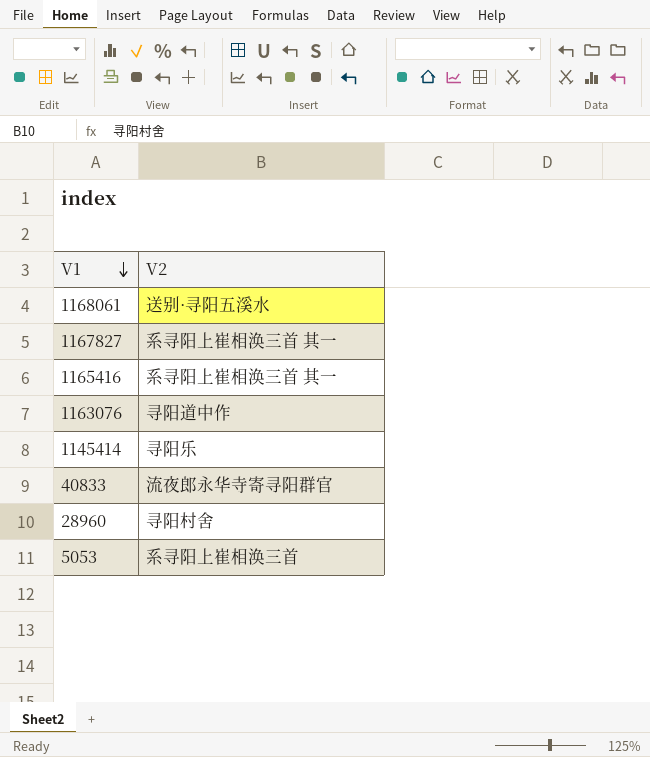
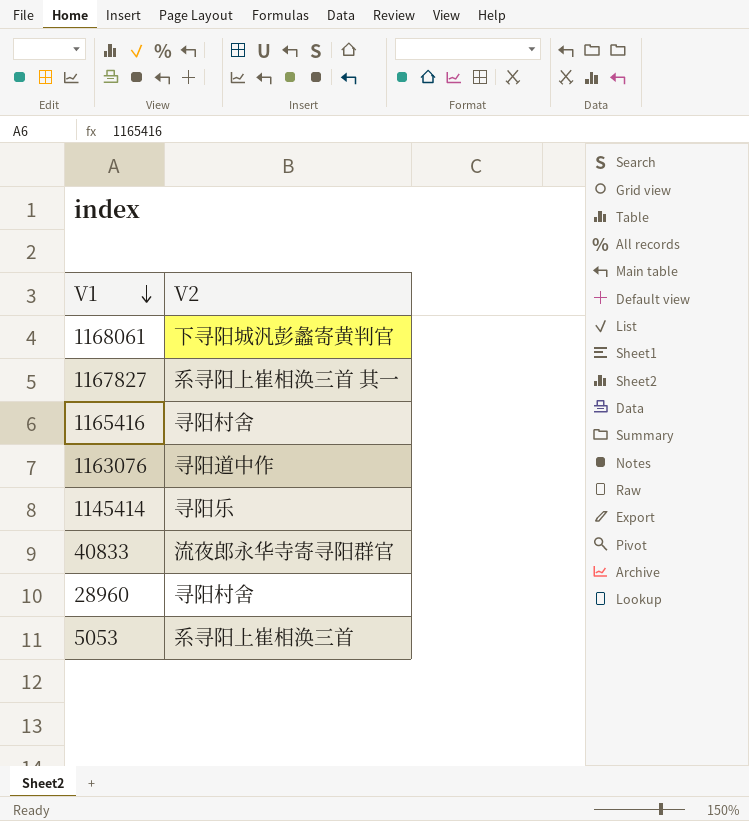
1168061 | V2: 送别·寻阳五溪水 -> 下寻阳城汎彭蠡寄黄判官
1165416 | V2: 系寻阳上崔相涣三首 其一 -> 寻阳村舍

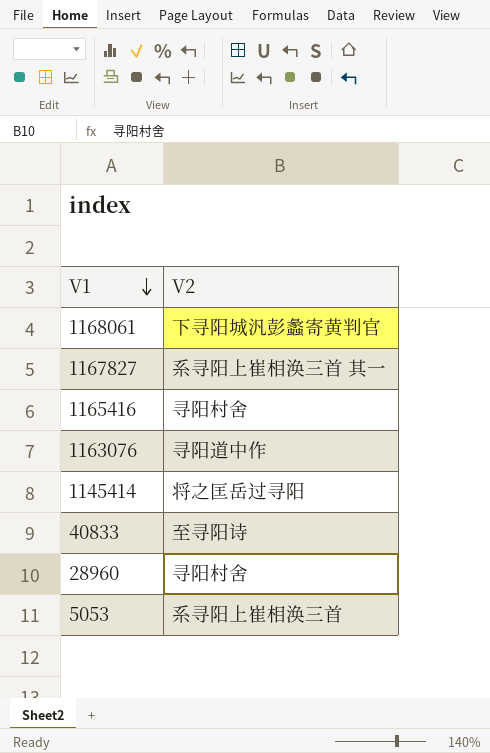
1145414 | V2: 寻阳乐 -> 将之匡岳过寻阳
40833 | V2: 流夜郎永华寺寄寻阳群官 -> 至寻阳诗

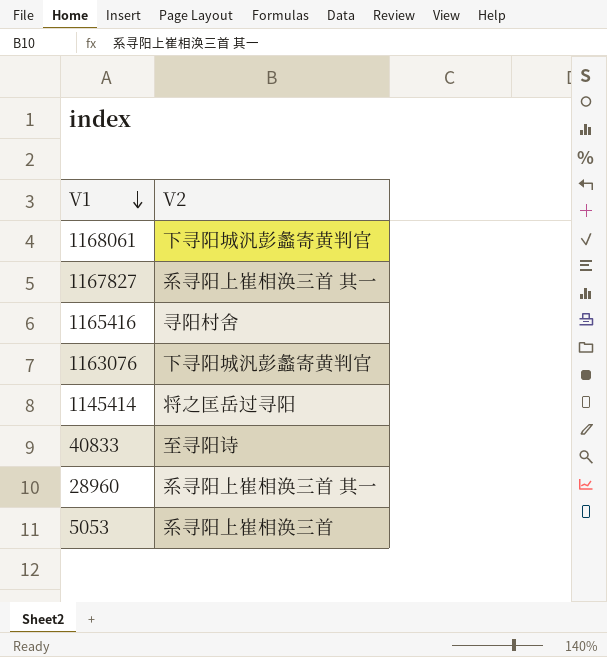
1163076 | V2: 寻阳道中作 -> 下寻阳城汎彭蠡寄黄判官
28960 | V2: 寻阳村舍 -> 系寻阳上崔相涣三首 其一

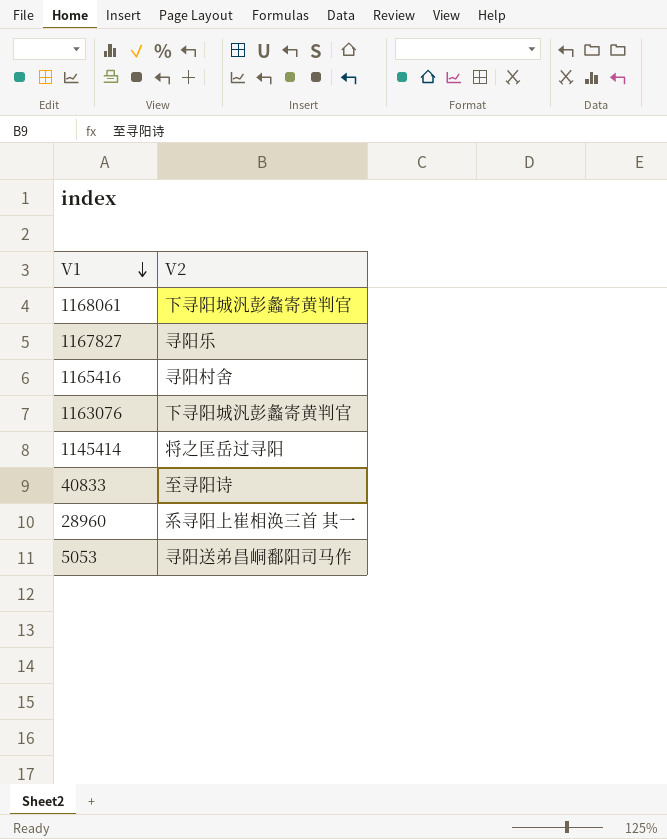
1167827 | V2: 系寻阳上崔相涣三首 其一 -> 寻阳乐
5053 | V2: 系寻阳上崔相涣三首 -> 寻阳送弟昌峒鄱阳司马作

